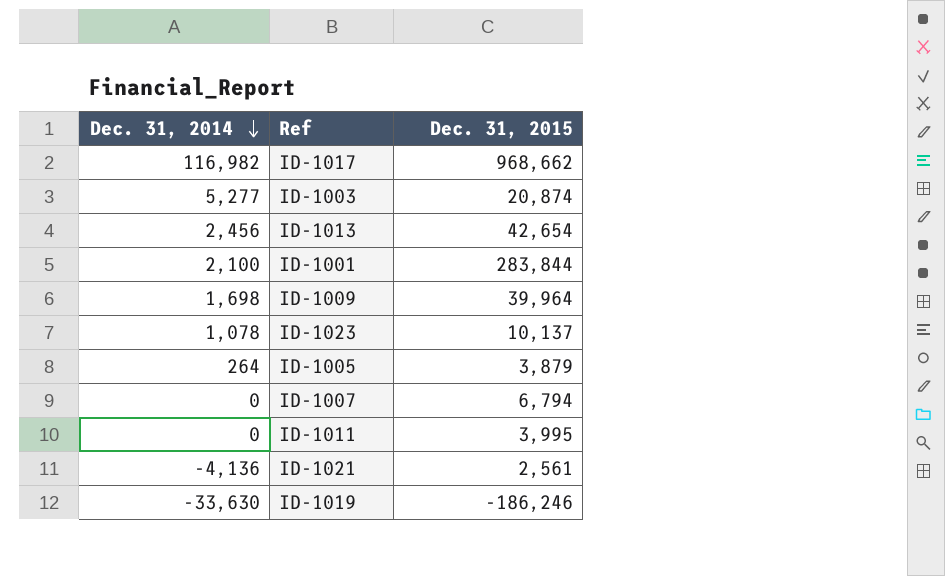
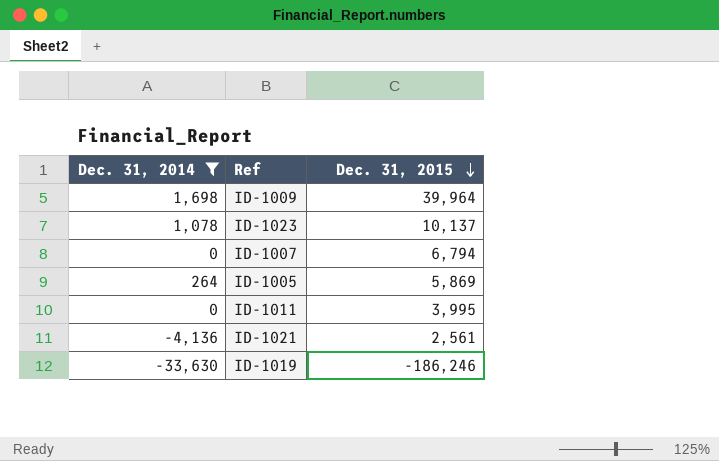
filter: none -> Dec. 31, 2014 <= 1,698
row order: Dec. 31, 2014 descending -> Dec. 31, 2015 descending
ID-1005 | Dec. 31, 2015: 3,879 -> 5,869

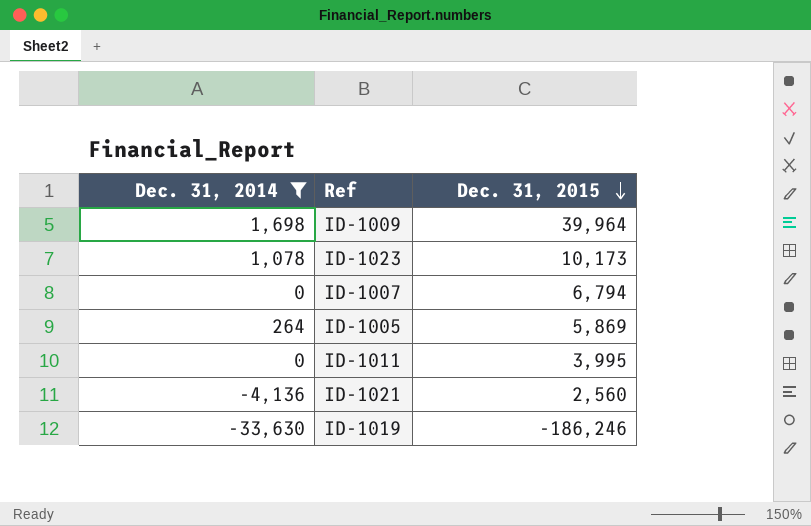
ID-1023 | Dec. 31, 2015: 10,137 -> 10,173
ID-1021 | Dec. 31, 2015: 2,561 -> 2,560

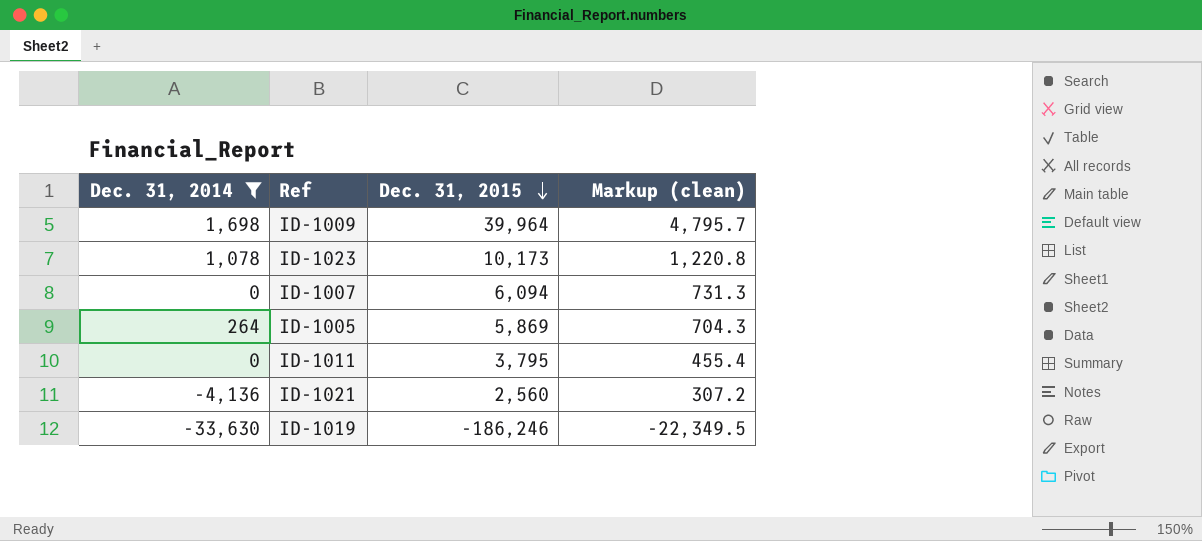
column Markup (clean) | formula: none -> [Dec. 31, 2015] * 0.12
ID-1007 | Dec. 31, 2015: 6,794 -> 6,094
ID-1011 | Dec. 31, 2015: 3,995 -> 3,795

